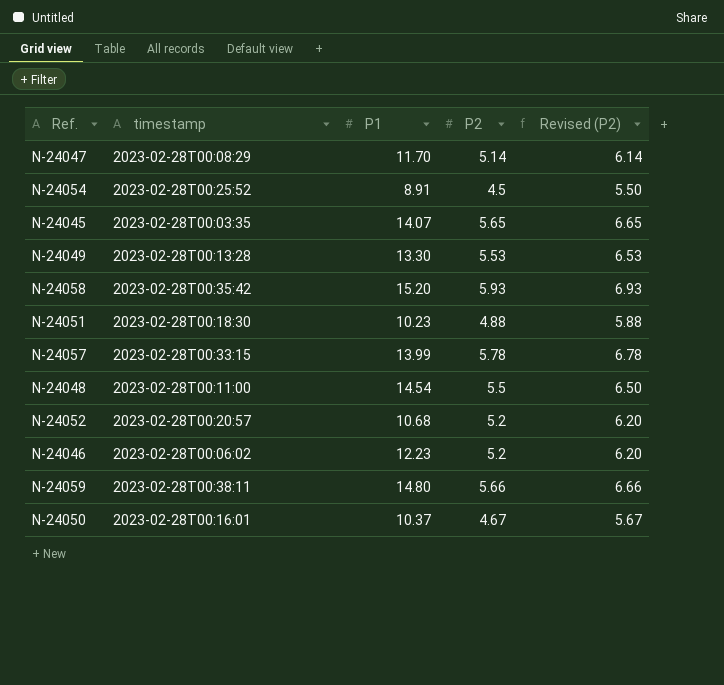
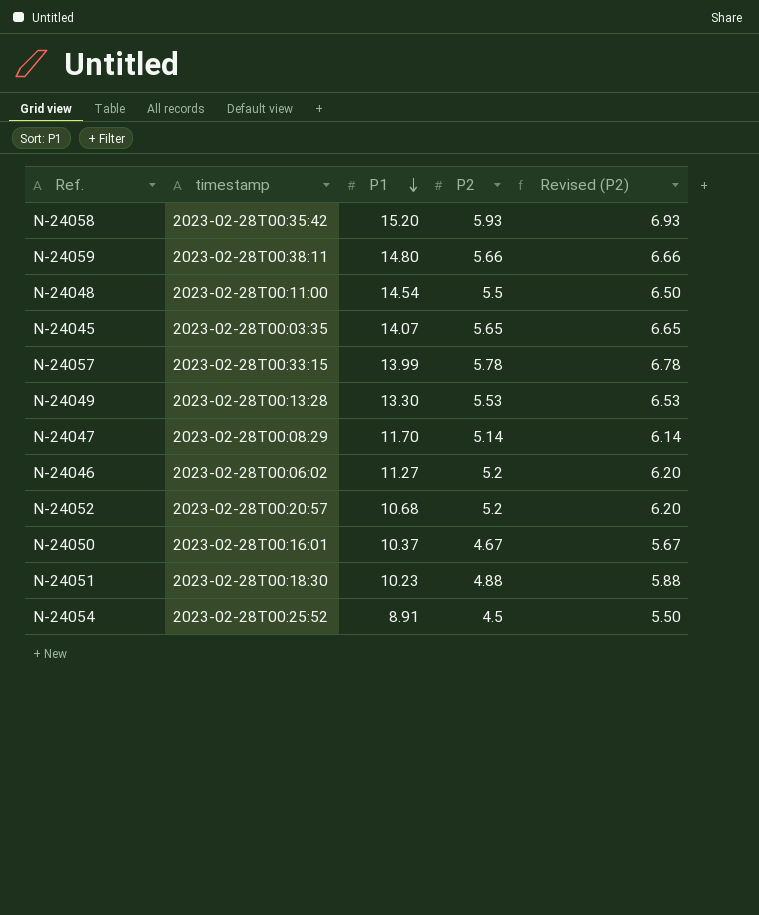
row order: none -> P1 descending
N-24046 | P1: 12.23 -> 11.27

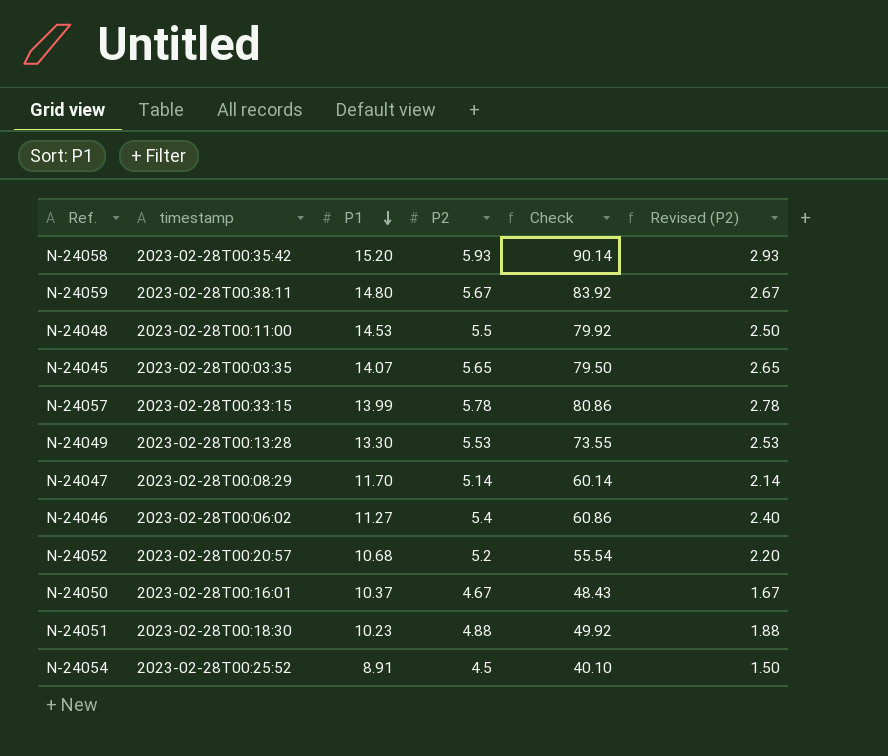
column Check | formula: none -> [P1] * [P2]
column Revised (P2) | formula: [P2] + 1 -> [P2] - 3
N-24059 | P2: 5.66 -> 5.67
N-24048 | P1: 14.54 -> 14.53
N-24046 | P2: 5.2 -> 5.4

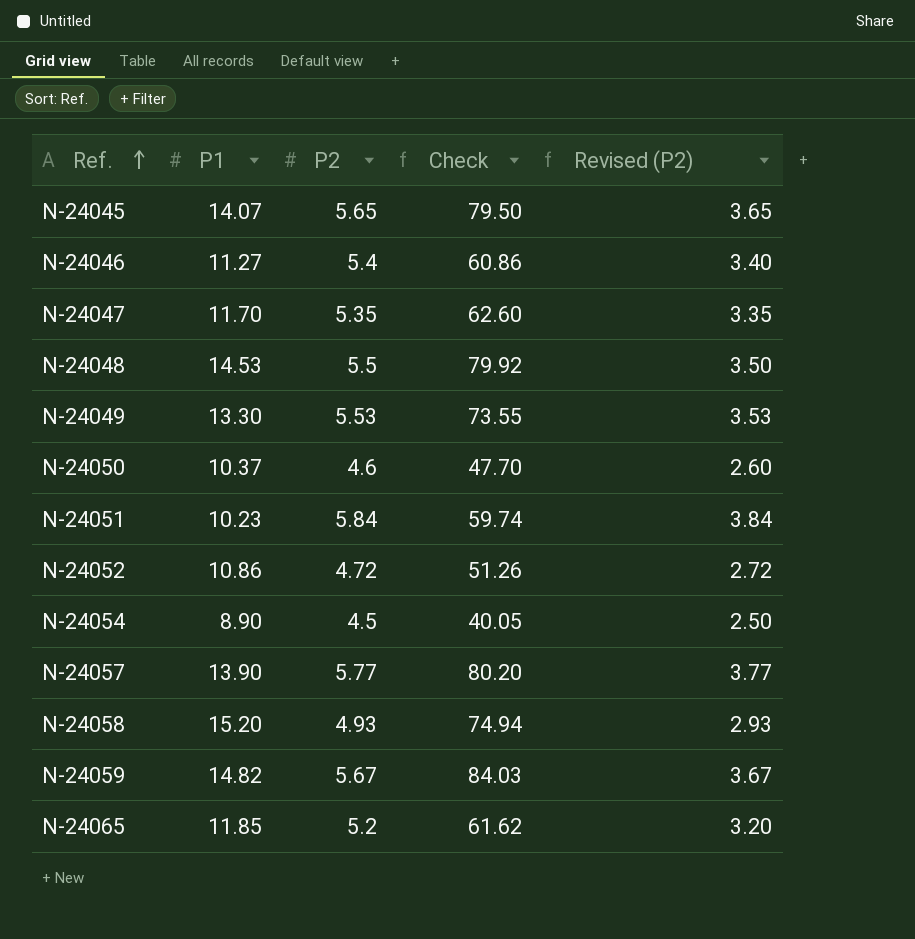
row order: P1 descending -> Ref. ascending
column timestamp | position: 2 -> none
column Revised (P2) | formula: [P2] - 3 -> [P2] - 2
N-24047 | P2: 5.14 -> 5.35
N-24047 | Check: 60.14 -> 62.60
N-24050 | P2: 4.67 -> 4.6
N-24050 | Check: 48.43 -> 47.70
N-24051 | P2: 4.88 -> 5.84
N-24051 | Check: 49.92 -> 59.74
N-24052 | P1: 10.68 -> 10.86
N-24052 | P2: 5.2 -> 4.72
N-24052 | Check: 55.54 -> 51.26
N-24054 | P1: 8.91 -> 8.90
N-24054 | Check: 40.10 -> 40.05
N-24057 | P1: 13.99 -> 13.90
N-24057 | P2: 5.78 -> 5.77
N-24057 | Check: 80.86 -> 80.20
N-24058 | P2: 5.93 -> 4.93
N-24058 | Check: 90.14 -> 74.94
N-24059 | P1: 14.80 -> 14.82
N-24059 | Check: 83.92 -> 84.03
row N-24065: none -> 11.85 | 5.2 | 61.62 | 3.20

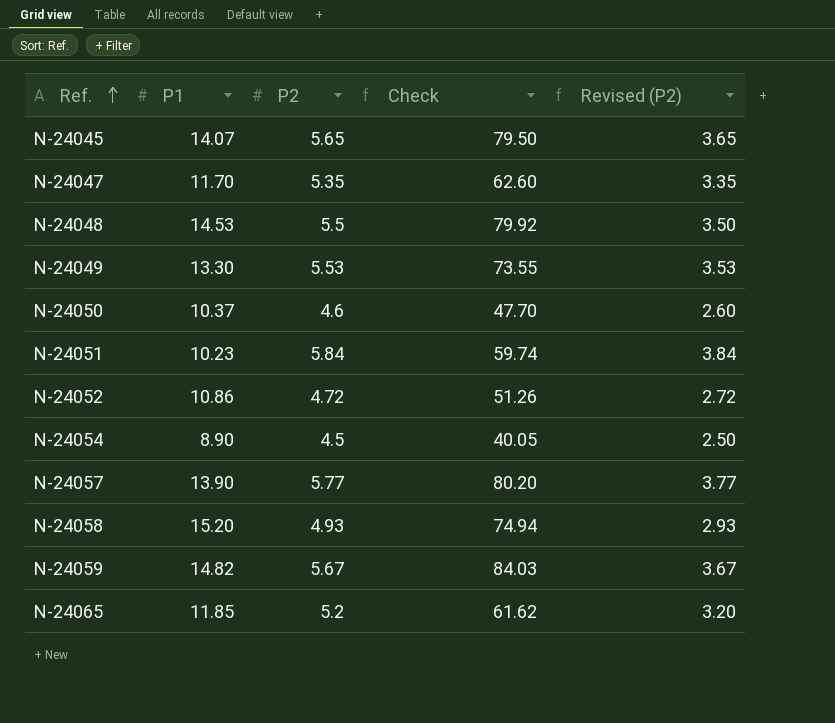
row N-24046: 11.27 | 5.4 | 60.86 | 3.40 -> none

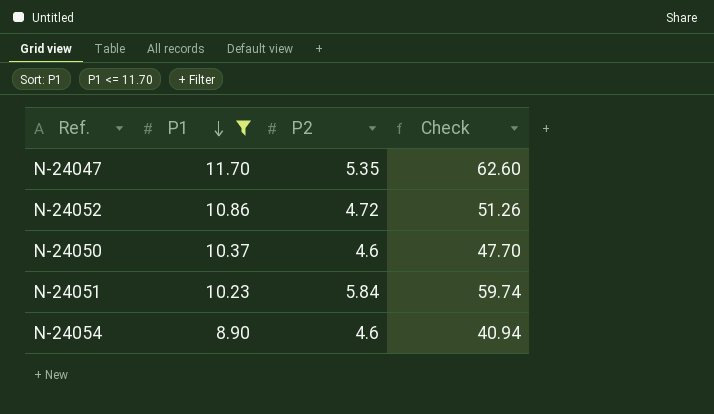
filter: none -> P1 <= 11.70
row order: Ref. ascending -> P1 descending
column Revised (P2) | formula: [P2] - 2 -> none
N-24054 | P2: 4.5 -> 4.6
N-24054 | Check: 40.05 -> 40.94

